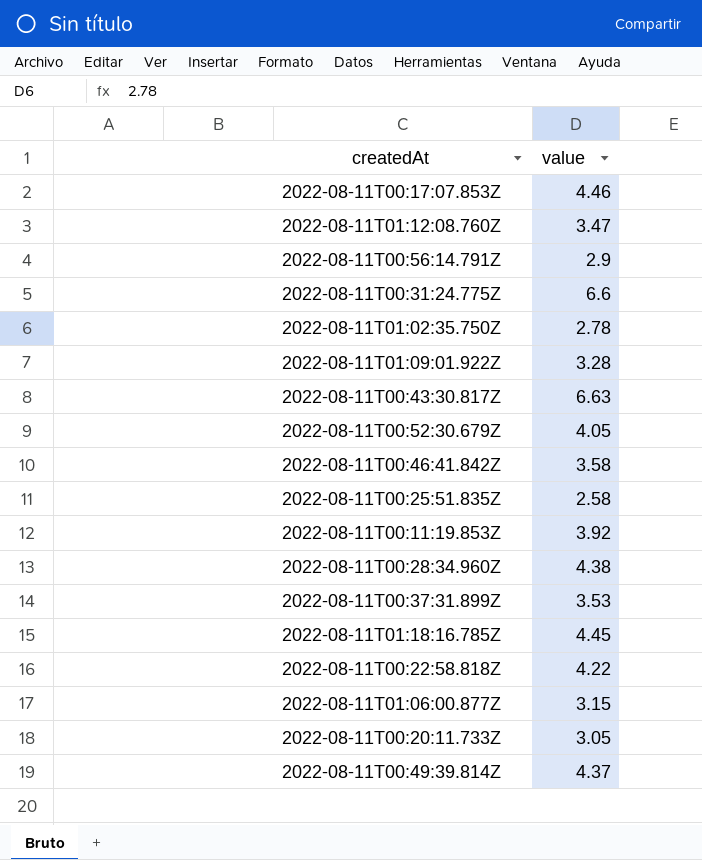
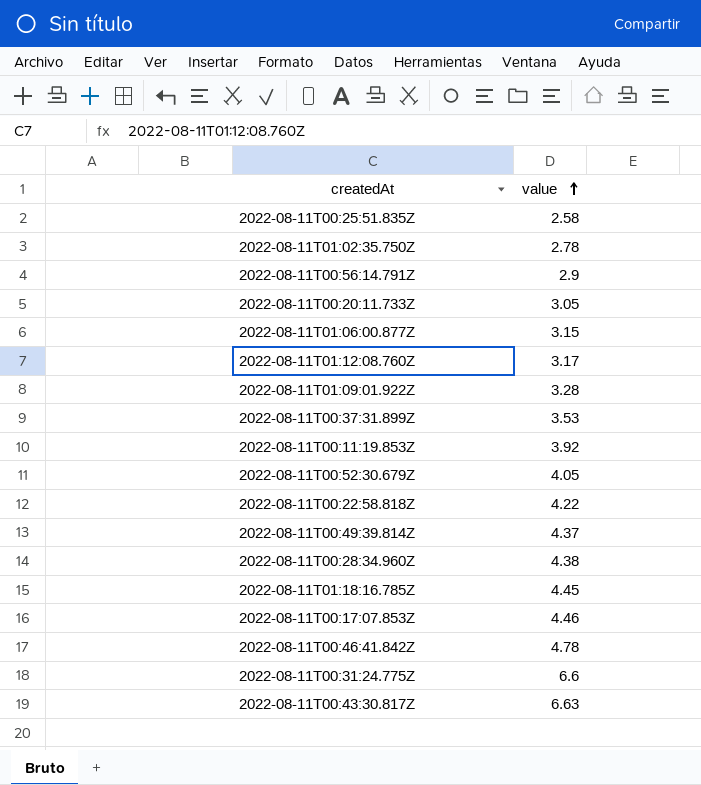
row order: none -> value ascending
2022-08-11T01:12:08.760Z | value: 3.47 -> 3.17
2022-08-11T00:46:41.842Z | value: 3.58 -> 4.78

